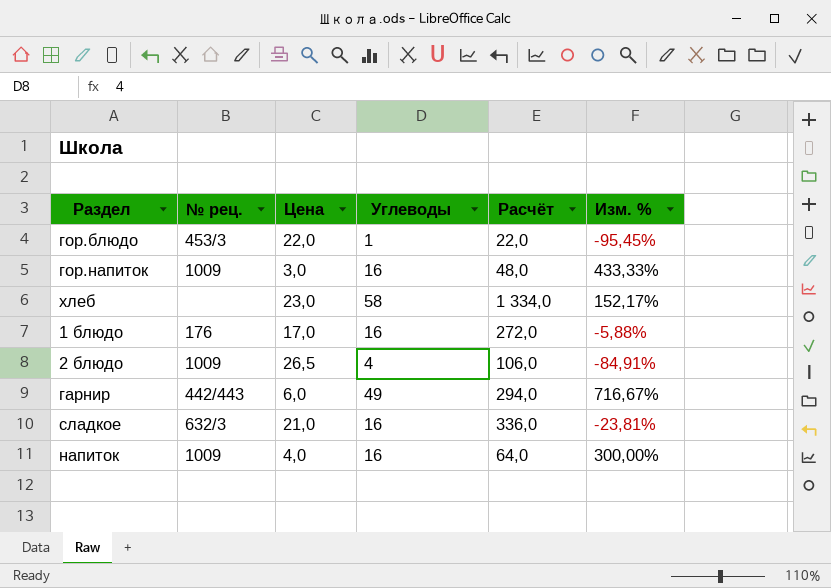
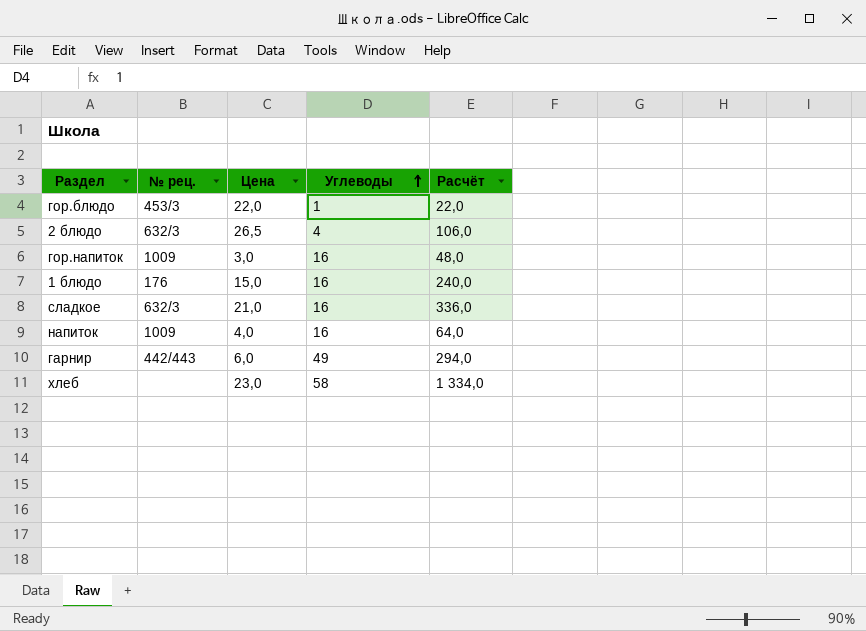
row order: none -> Углеводы ascending
column Изм. % | formula: ([Углеводы] - [Цена]) / [Цена] -> none
2 блюдо | № рец.: 1009 -> 632/3
1 блюдо | Цена: 17,0 -> 15,0
1 блюдо | Расчёт: 272,0 -> 240,0

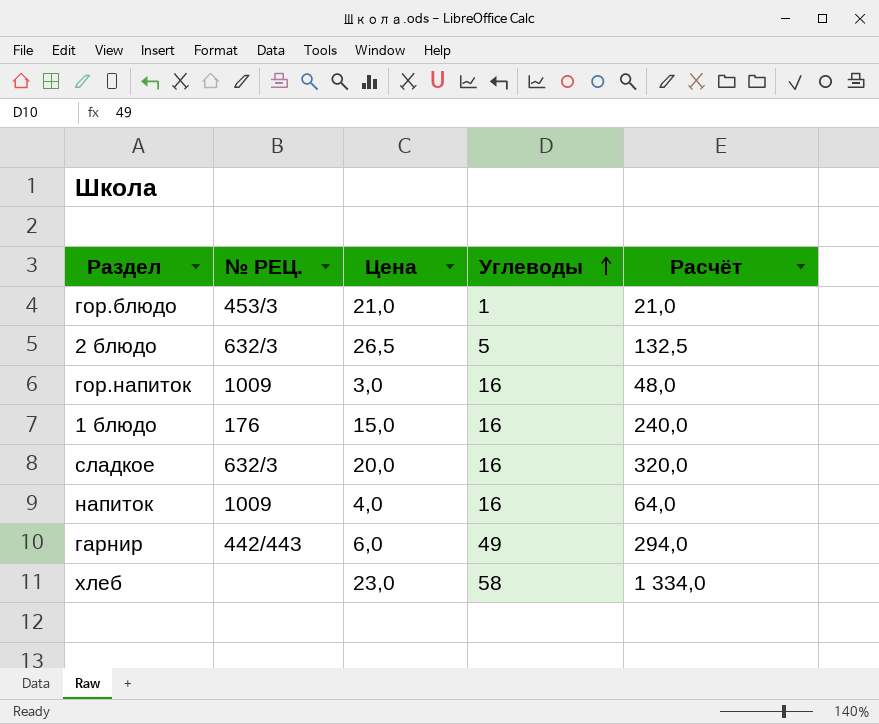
column name: № рец. -> № РЕЦ.
гор.блюдо | Цена: 22,0 -> 21,0
гор.блюдо | Расчёт: 22,0 -> 21,0
2 блюдо | Углеводы: 4 -> 5
2 блюдо | Расчёт: 106,0 -> 132,5
сладкое | Цена: 21,0 -> 20,0
сладкое | Расчёт: 336,0 -> 320,0

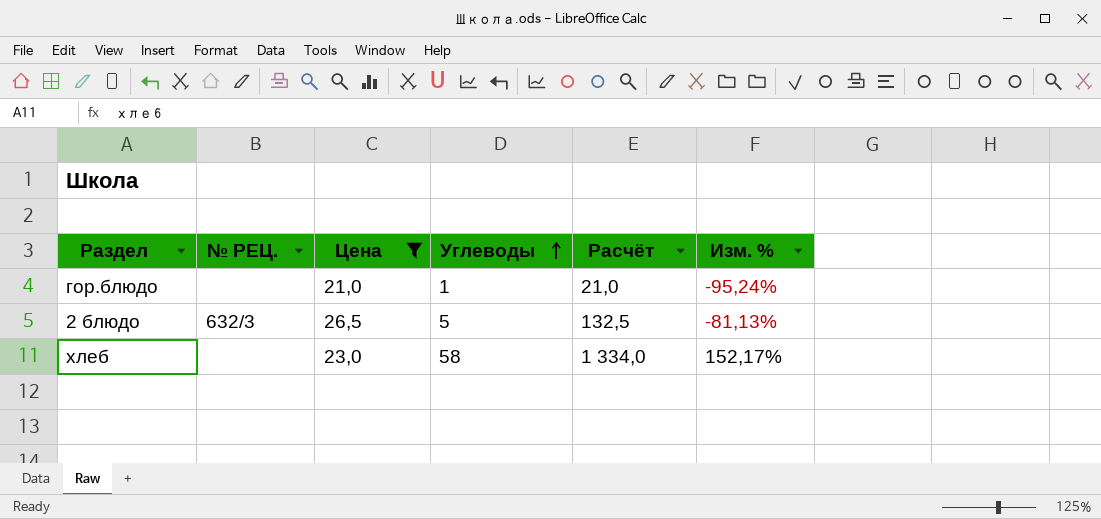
filter: none -> Цена >= 21,0
column Изм. % | formula: none -> ([Углеводы] - [Цена]) / [Цена]
гор.блюдо | № РЕЦ.: 453/3 -> none

